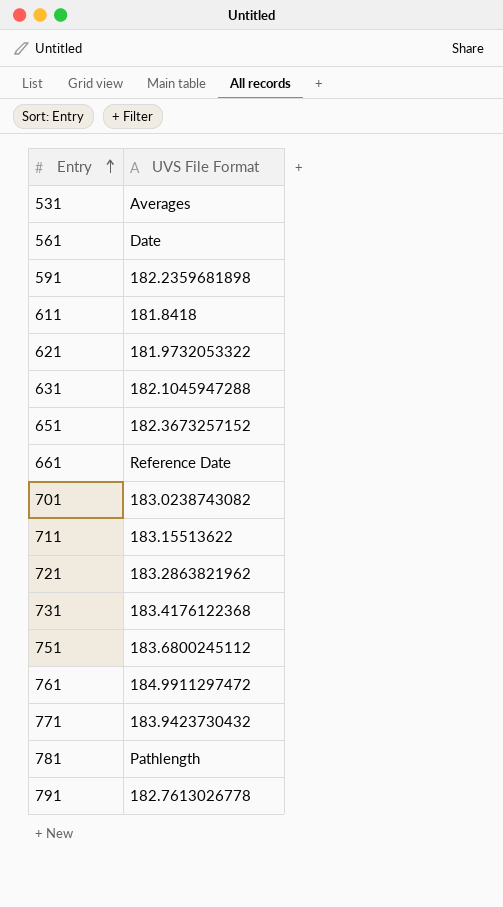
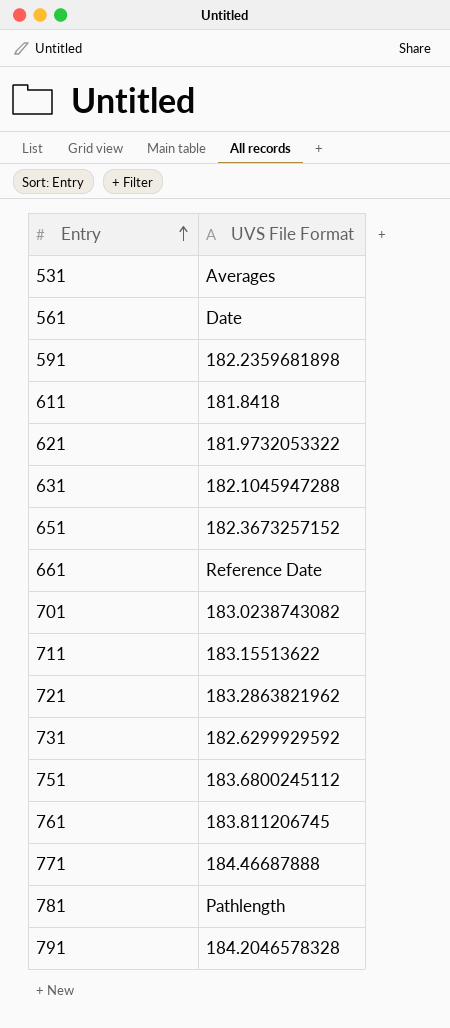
731 | UVS File Format: 183.4176122368 -> 182.6299929592
761 | UVS File Format: 184.9911297472 -> 183.811206745
771 | UVS File Format: 183.9423730432 -> 184.46687888
791 | UVS File Format: 182.7613026778 -> 184.2046578328

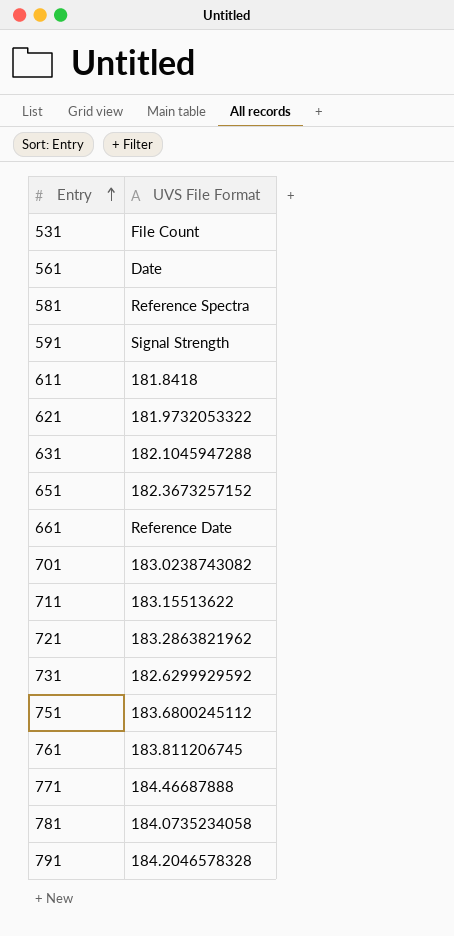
531 | UVS File Format: Averages -> File Count
row 581: none -> Reference Spectra
591 | UVS File Format: 182.2359681898 -> Signal Strength
781 | UVS File Format: Pathlength -> 184.0735234058

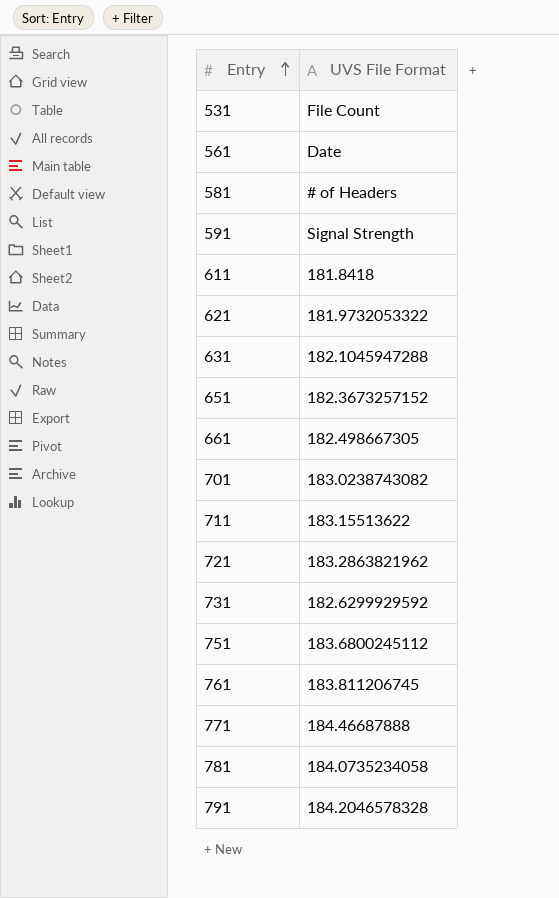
581 | UVS File Format: Reference Spectra -> # of Headers
661 | UVS File Format: Reference Date -> 182.498667305

